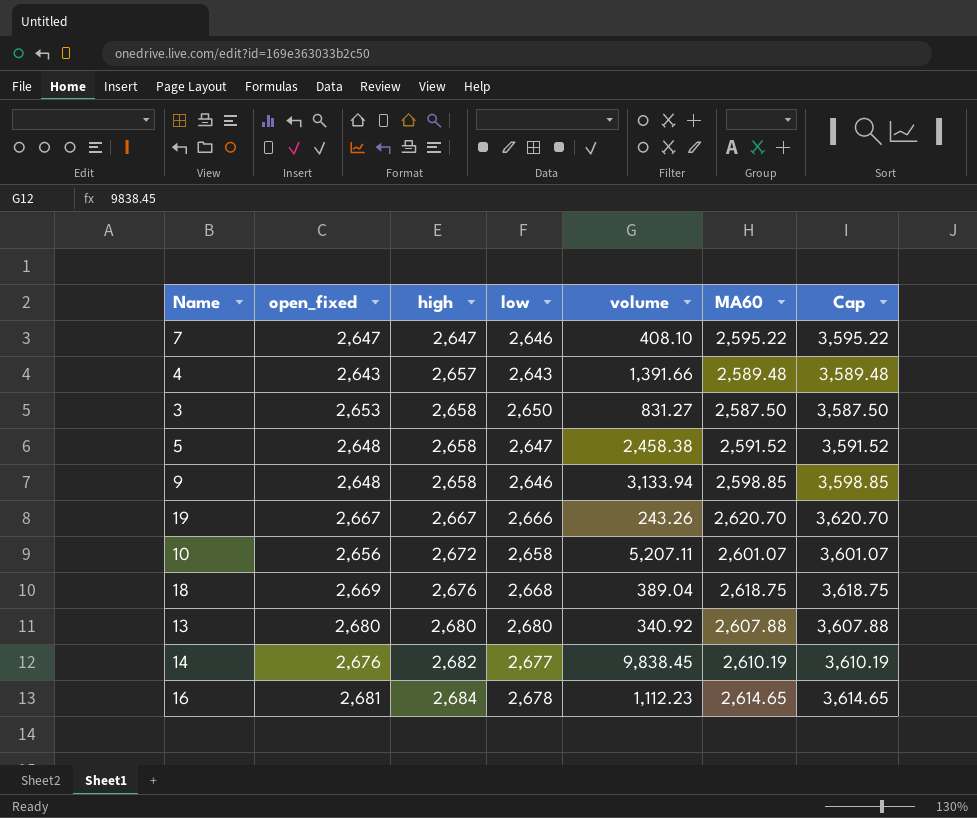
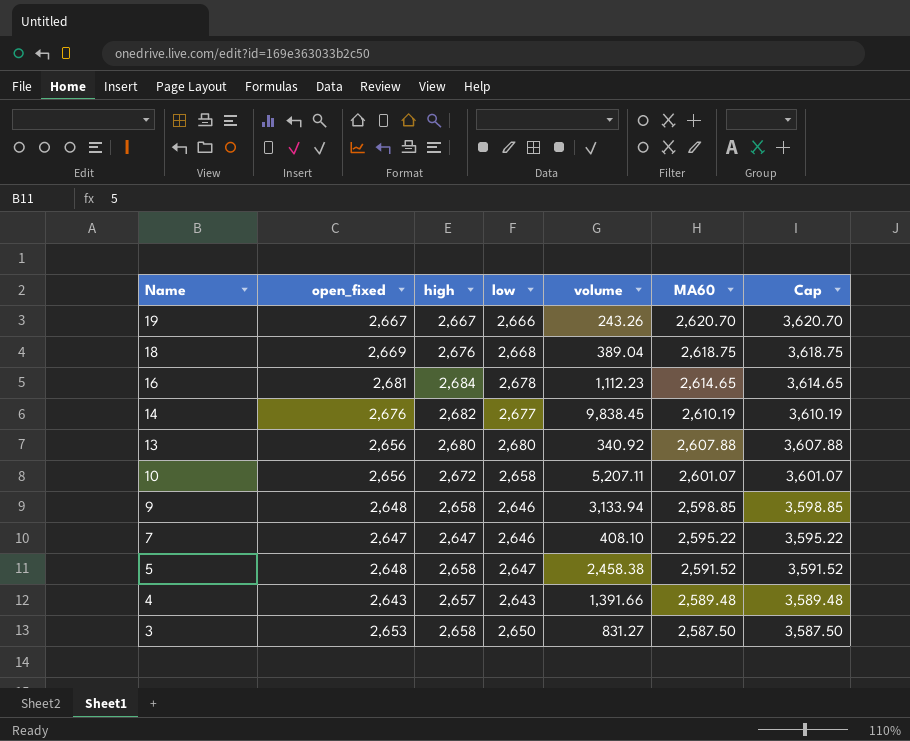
row order: high ascending -> Name descending
13 | open_fixed: 2,680 -> 2,656

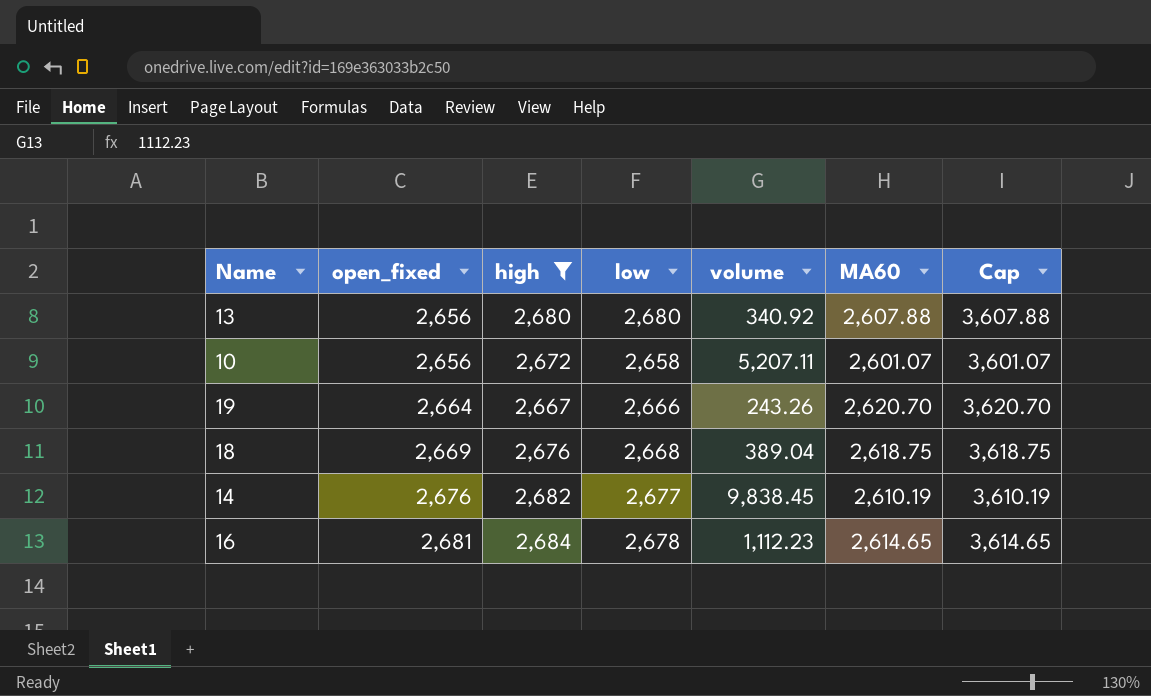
filter: none -> high >= 2,667
row order: Name descending -> open_fixed ascending
19 | open_fixed: 2,667 -> 2,664

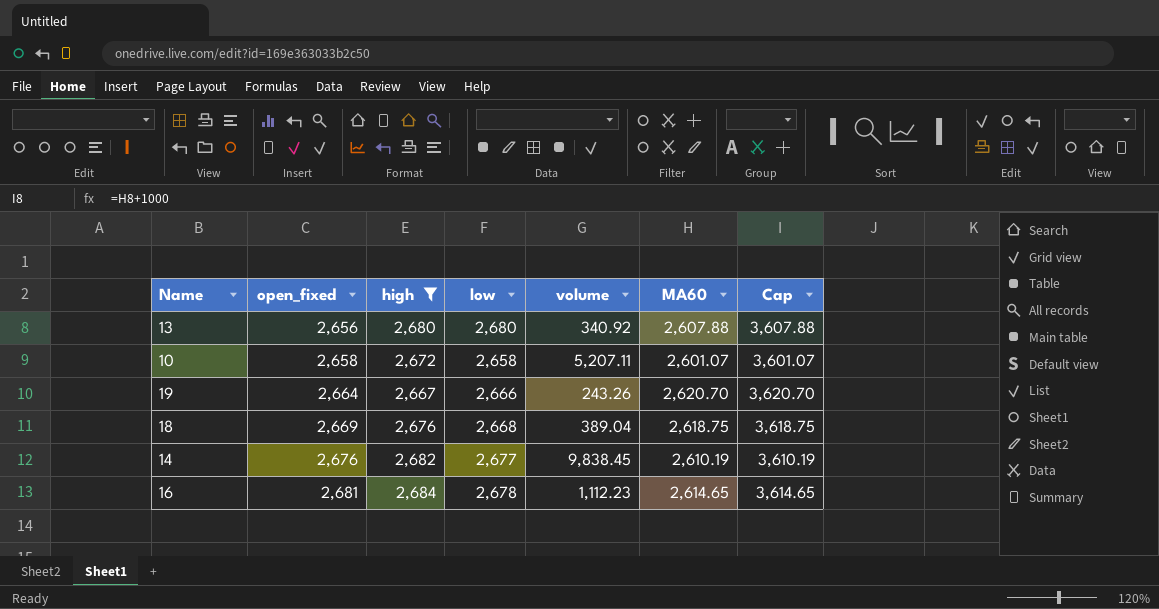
10 | open_fixed: 2,656 -> 2,658

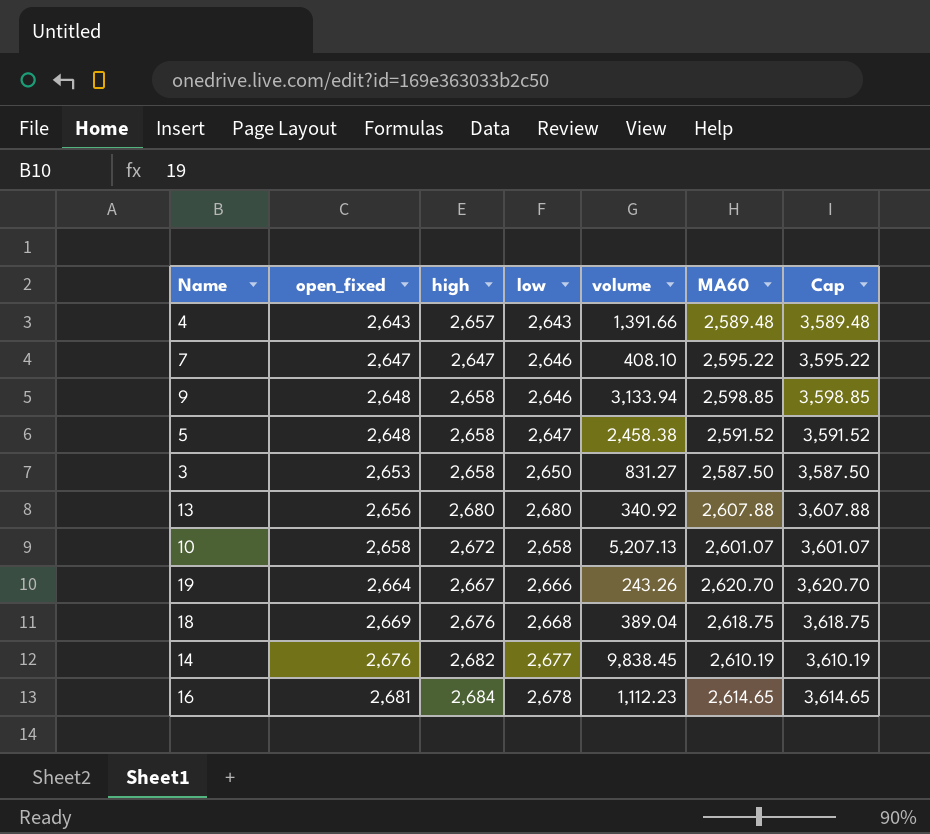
filter: high >= 2,667 -> none
10 | volume: 5,207.11 -> 5,207.13

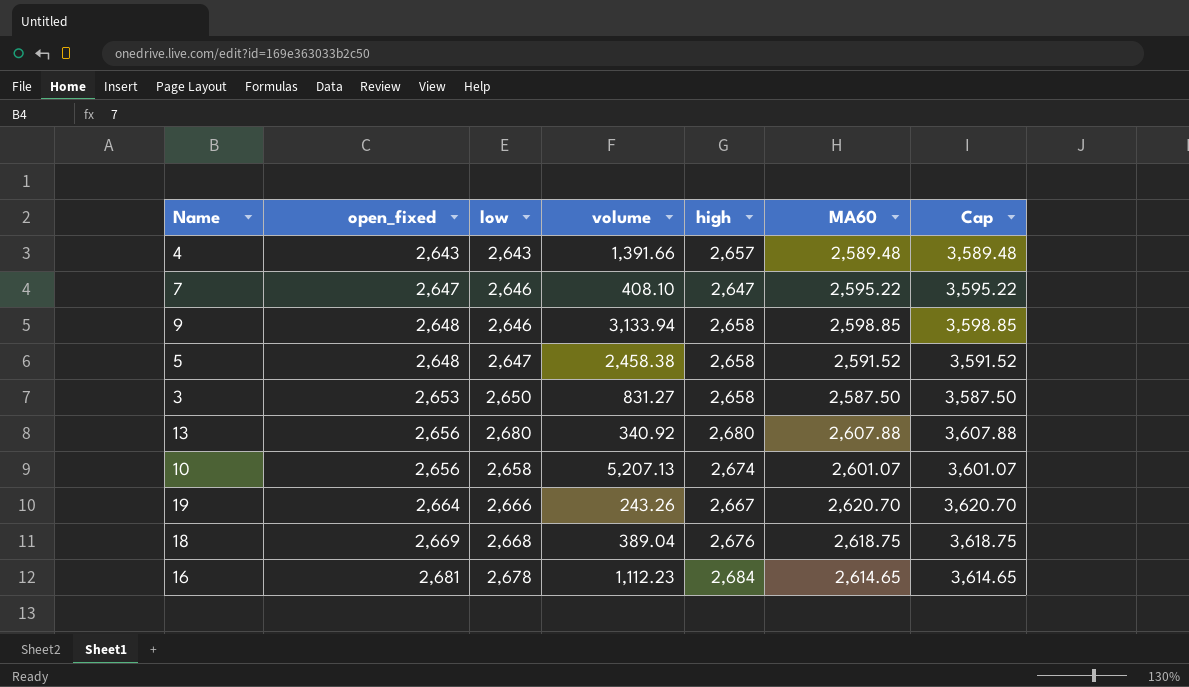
column high | position: 3 -> 5
row 14: 2,676 | 2,682 | 2,677 | 9,838.45 | 2,610.19 | 3,610.19 -> none
10 | open_fixed: 2,658 -> 2,656
10 | high: 2,672 -> 2,674

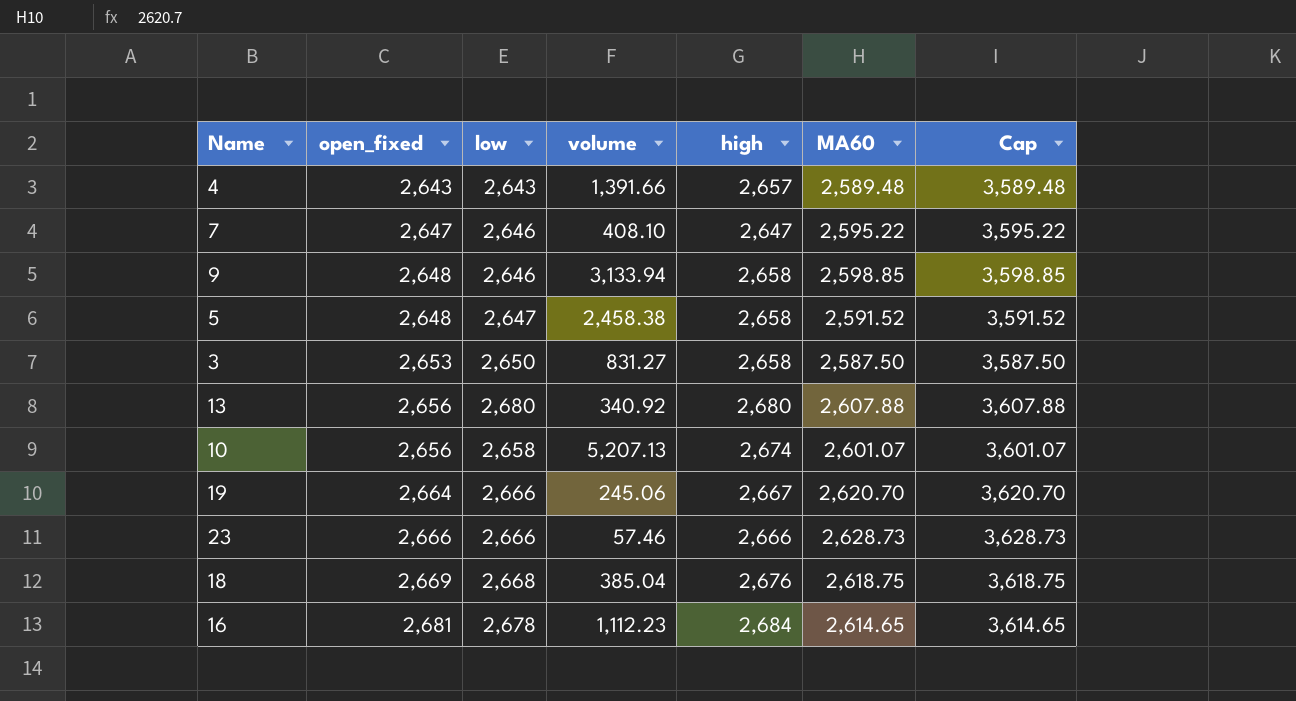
19 | volume: 243.26 -> 245.06
row 23: none -> 2,666 | 2,666 | 57.46 | 2,666 | 2,628.73 | 3,628.73
18 | volume: 389.04 -> 385.04

